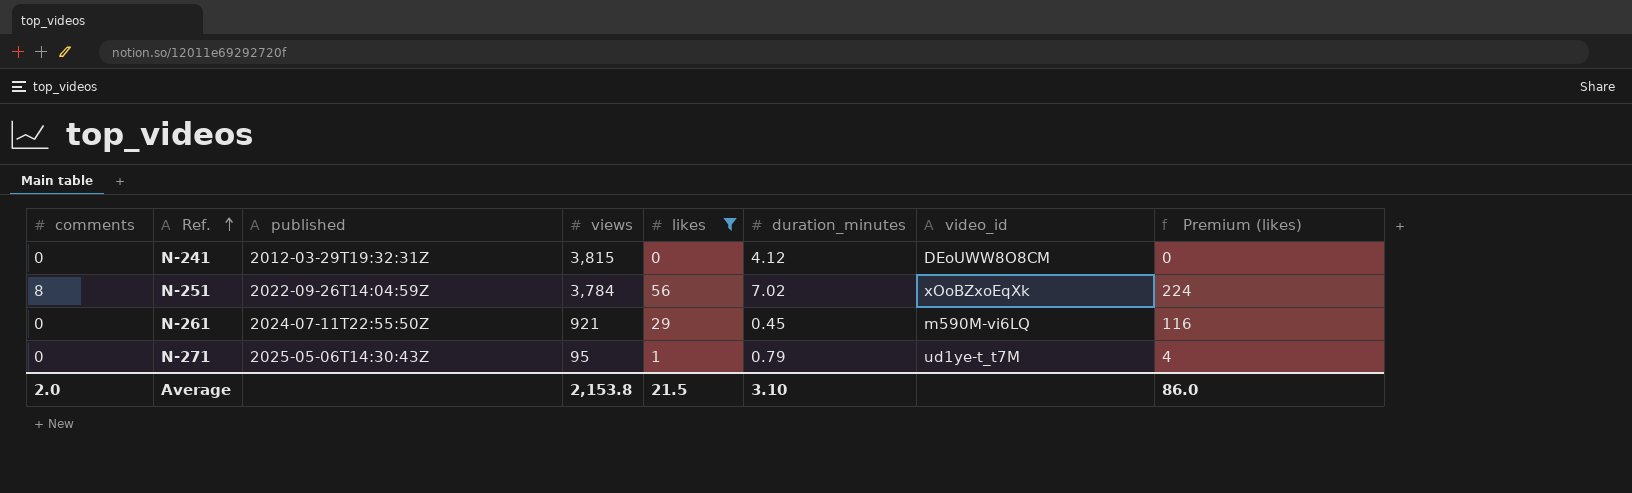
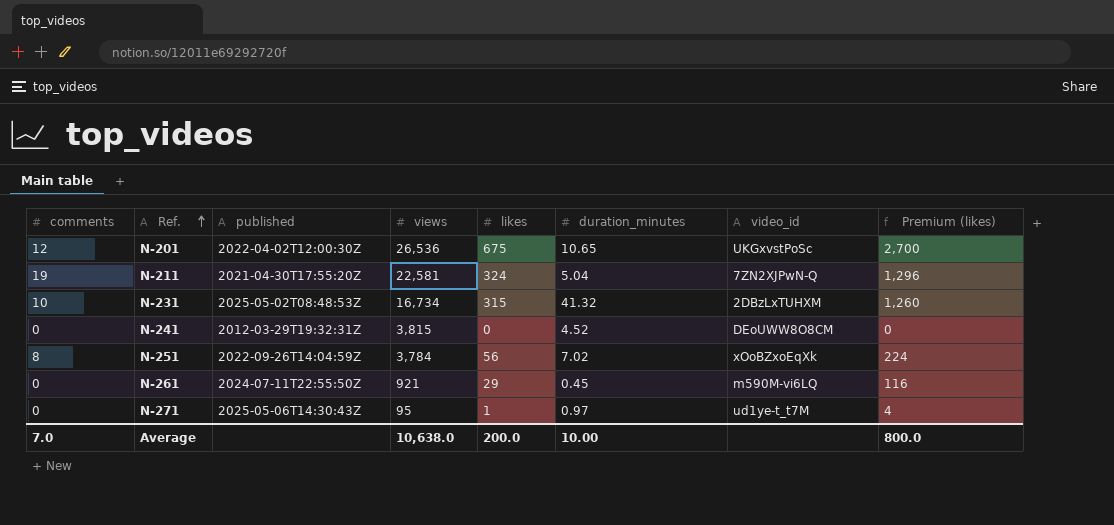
filter: likes <= 56 -> none
N-241 | duration_minutes: 4.12 -> 4.52
N-271 | duration_minutes: 0.79 -> 0.97
Average | comments: 2.0 -> 7.0
Average | views: 2,153.8 -> 10,638.0
Average | likes: 21.5 -> 200.0
Average | duration_minutes: 3.10 -> 10.00
Average | Premium (likes): 86.0 -> 800.0

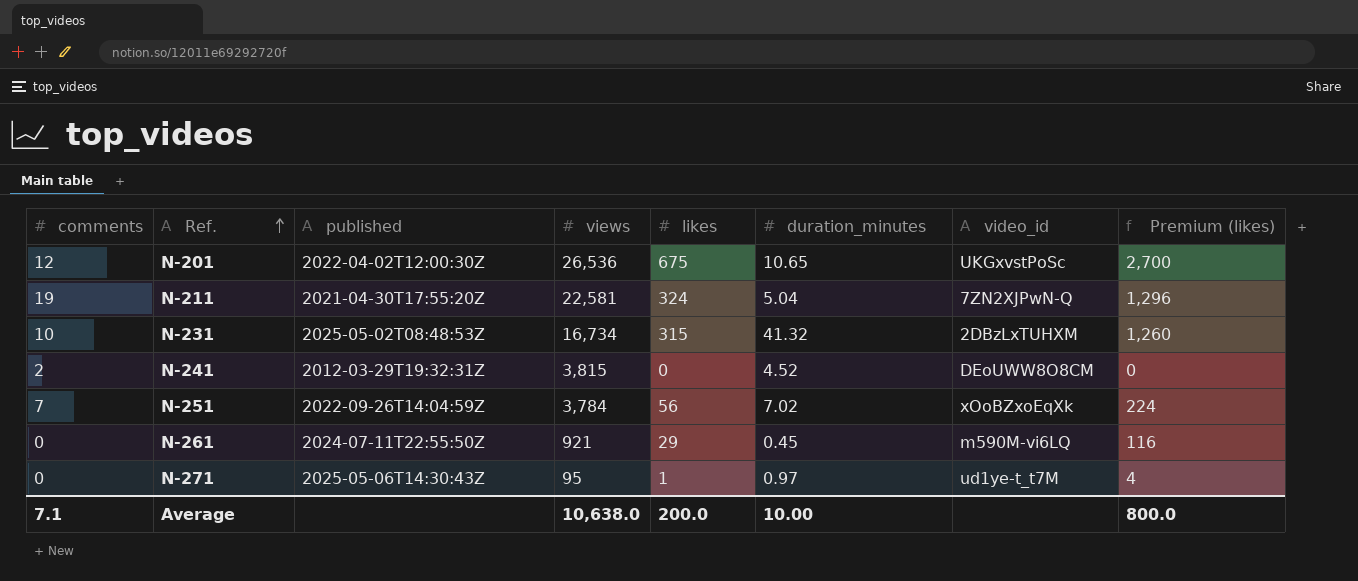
N-241 | comments: 0 -> 2
N-251 | comments: 8 -> 7
Average | comments: 7.0 -> 7.1

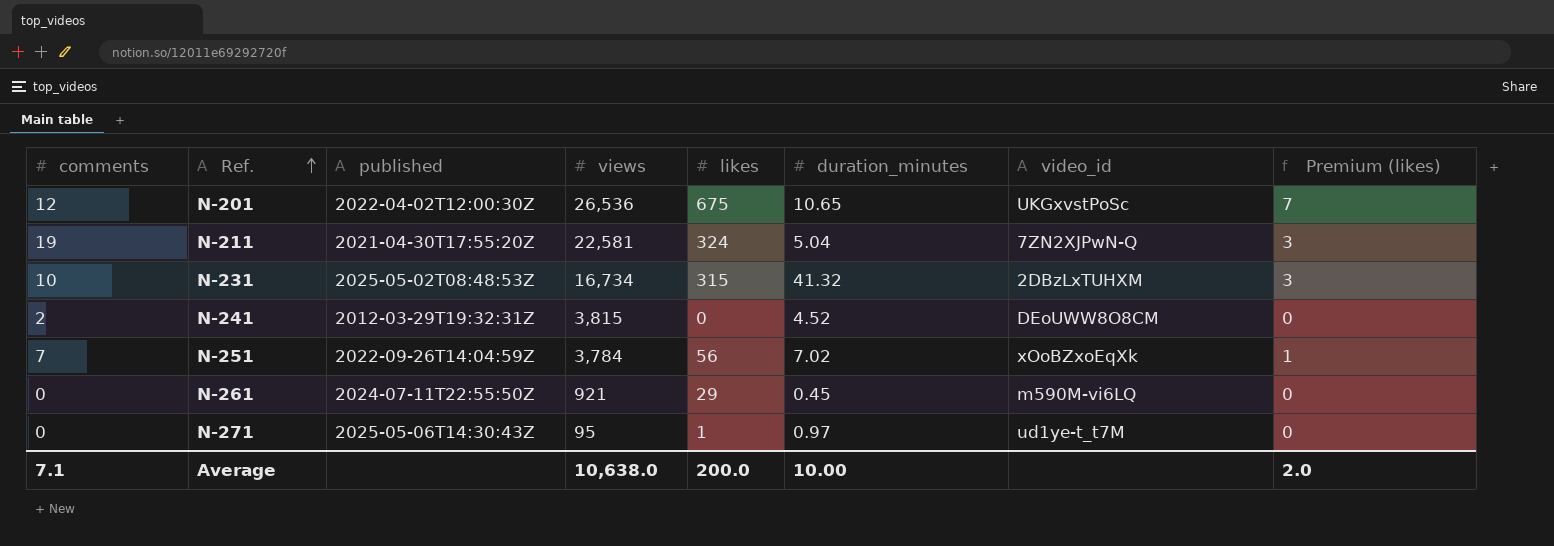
column Premium (likes) | formula: [likes] * 4 -> [likes] * 0.01
Average | Premium (likes): 800.0 -> 2.0

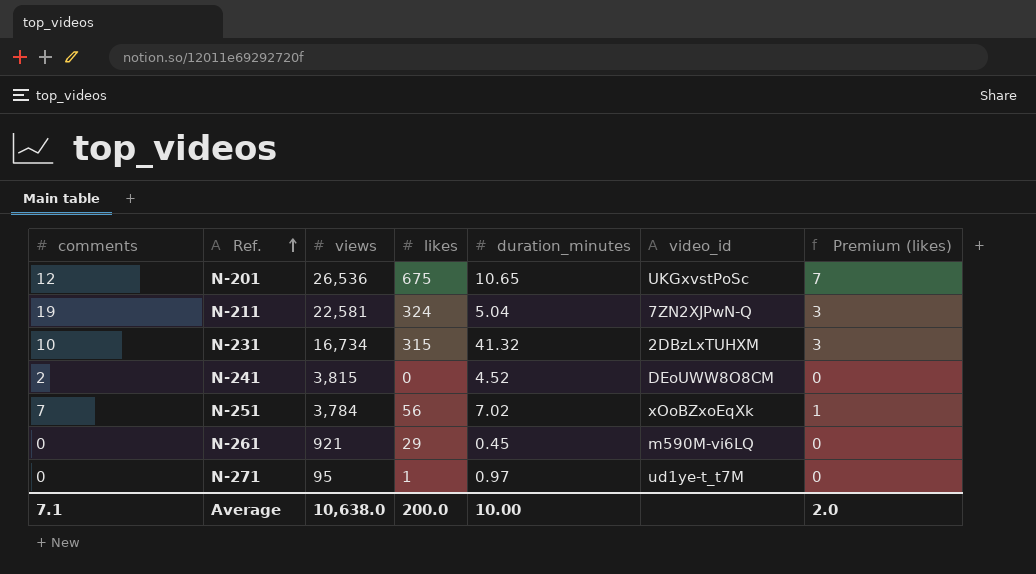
column published | position: 3 -> none

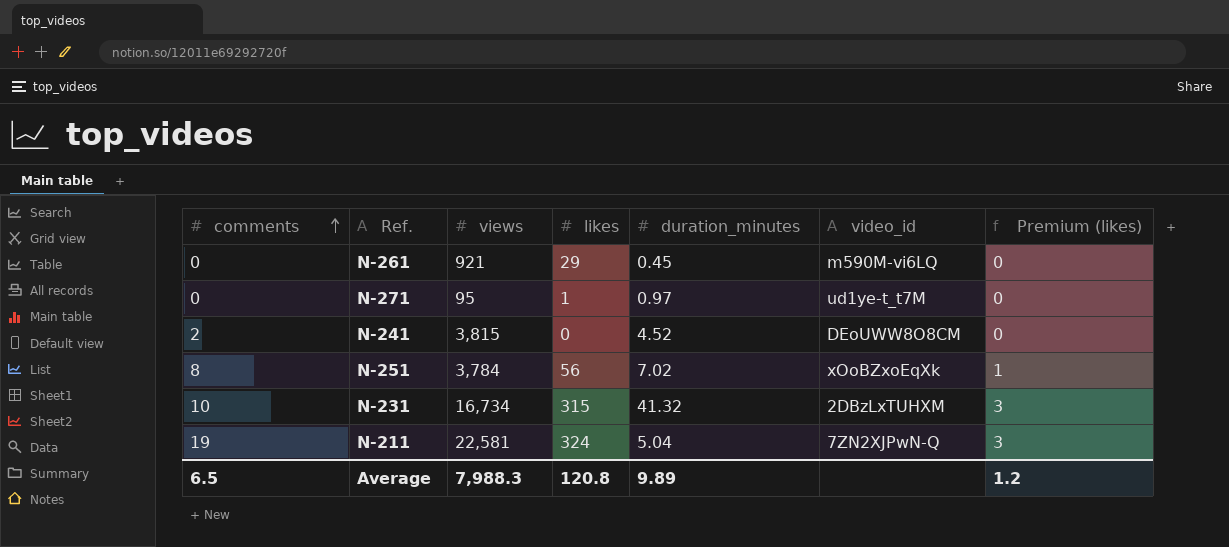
row order: Ref. ascending -> comments ascending
row N-201: 12 | 26,536 | 675 | 10.65 | UKGxvstPoSc | 7 -> none
N-251 | comments: 7 -> 8
Average | comments: 7.1 -> 6.5
Average | views: 10,638.0 -> 7,988.3
Average | likes: 200.0 -> 120.8
Average | duration_minutes: 10.00 -> 9.89
Average | Premium (likes): 2.0 -> 1.2

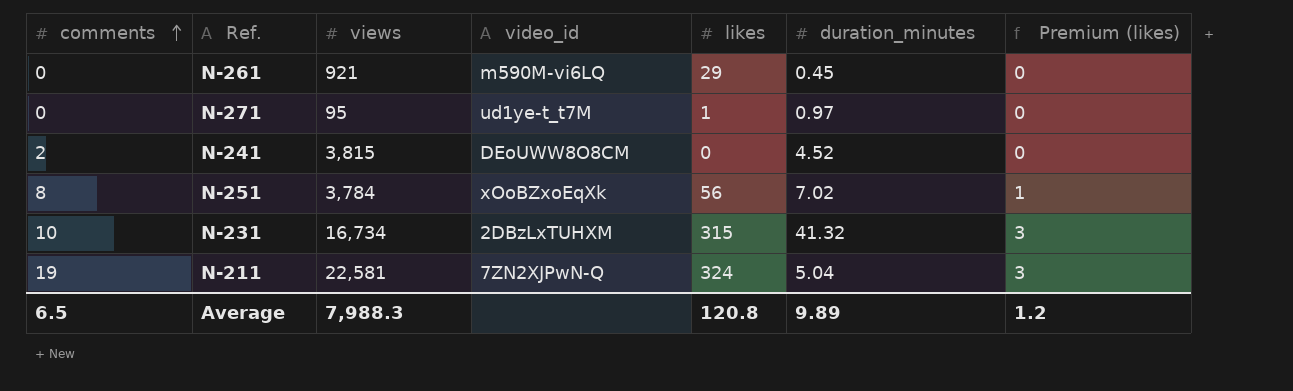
column video_id | position: 6 -> 4

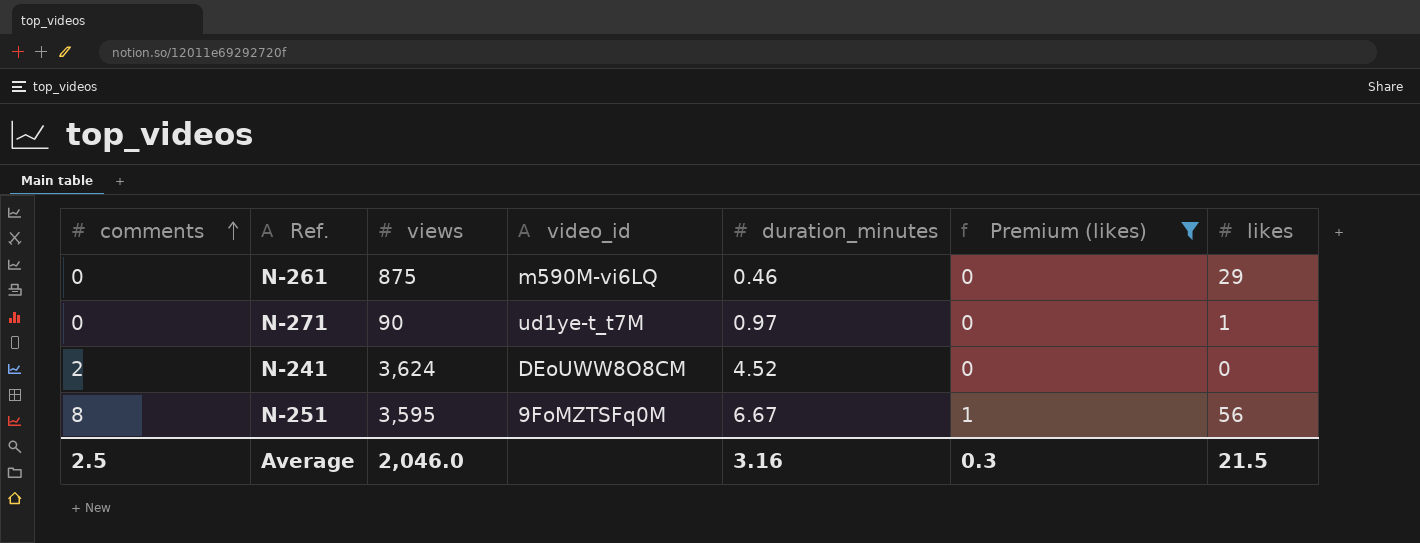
filter: none -> Premium (likes) != 3
column likes | position: 5 -> 7
N-261 | views: 921 -> 875
N-261 | duration_minutes: 0.45 -> 0.46
N-271 | views: 95 -> 90
N-241 | views: 3,815 -> 3,624
N-251 | views: 3,784 -> 3,595
N-251 | video_id: xOoBZxoEqXk -> 9FoMZTSFq0M
N-251 | duration_minutes: 7.02 -> 6.67
Average | comments: 6.5 -> 2.5
Average | views: 7,988.3 -> 2,046.0
Average | duration_minutes: 9.89 -> 3.16
Average | Premium (likes): 1.2 -> 0.3
Average | likes: 120.8 -> 21.5

